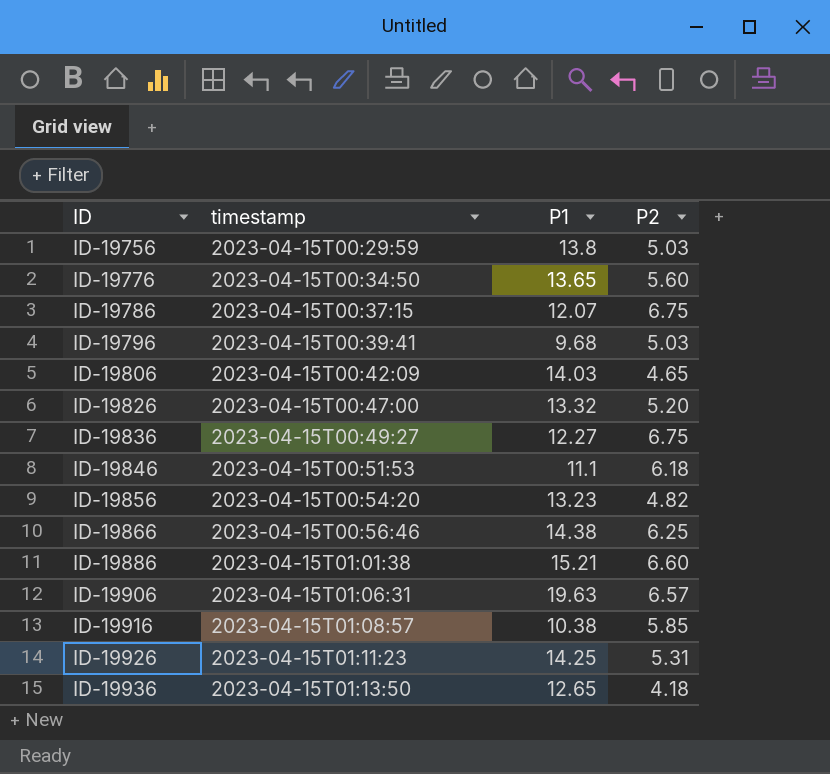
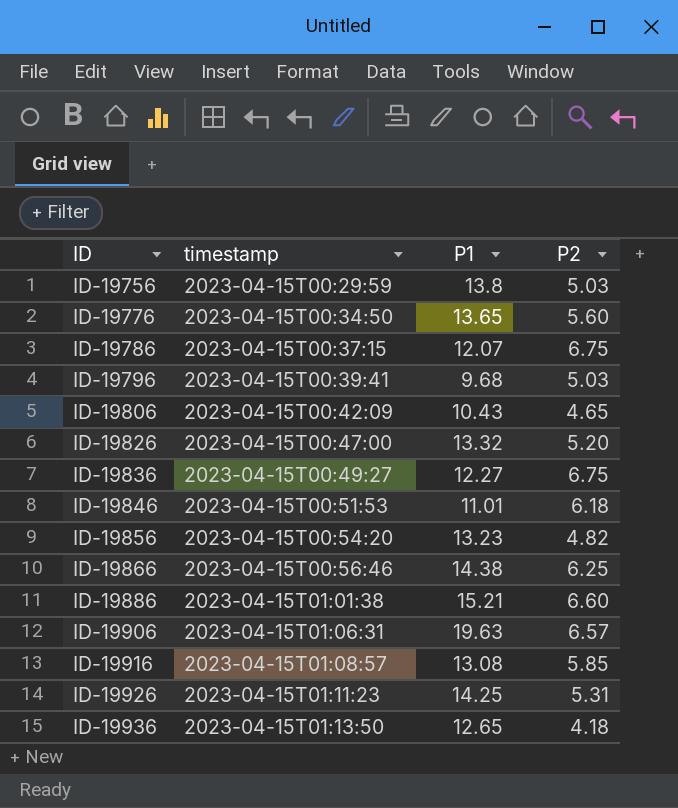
ID-19806 | P1: 14.03 -> 10.43
ID-19846 | P1: 11.1 -> 11.01
ID-19916 | P1: 10.38 -> 13.08

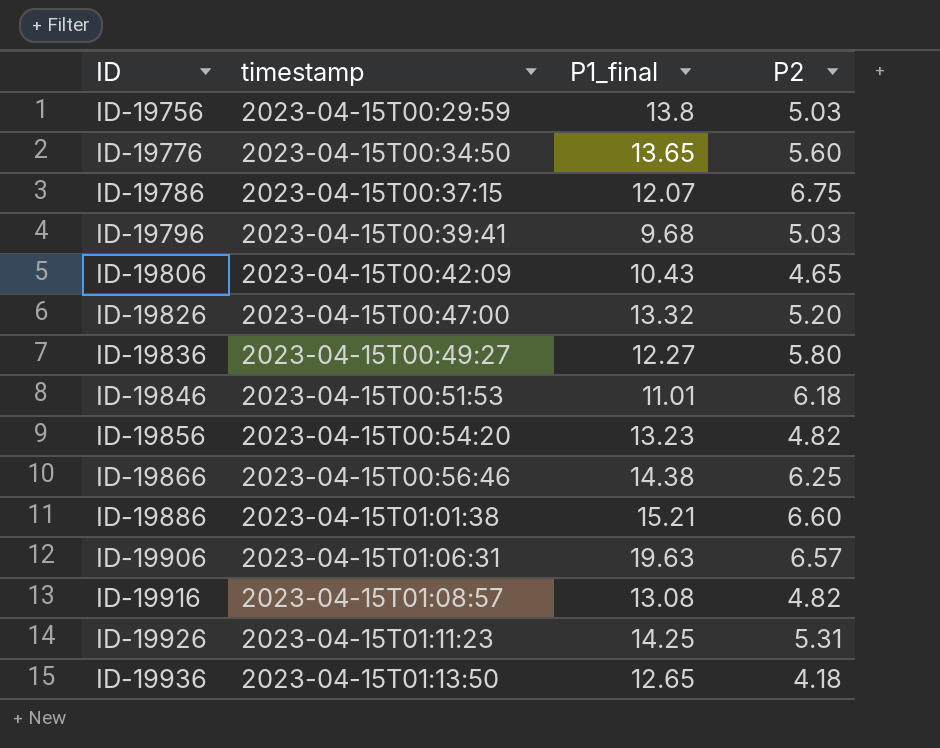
column name: P1 -> P1_final
ID-19836 | P2: 6.75 -> 5.80
ID-19916 | P2: 5.85 -> 4.82

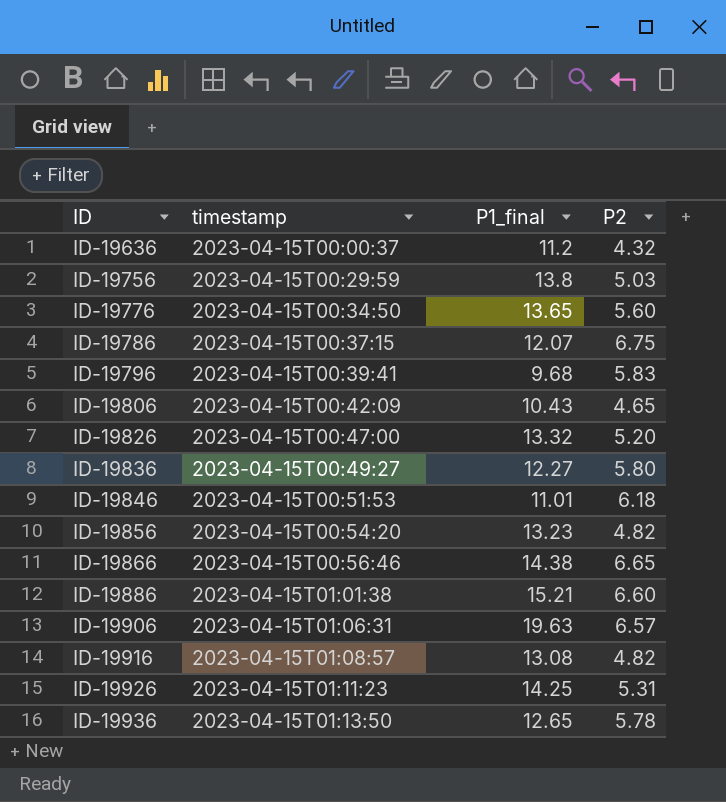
row ID-19636: none -> 2023-04-15T00:00:37 | 11.2 | 4.32
ID-19796 | P2: 5.03 -> 5.83
ID-19866 | P2: 6.25 -> 6.65
ID-19936 | P2: 4.18 -> 5.78

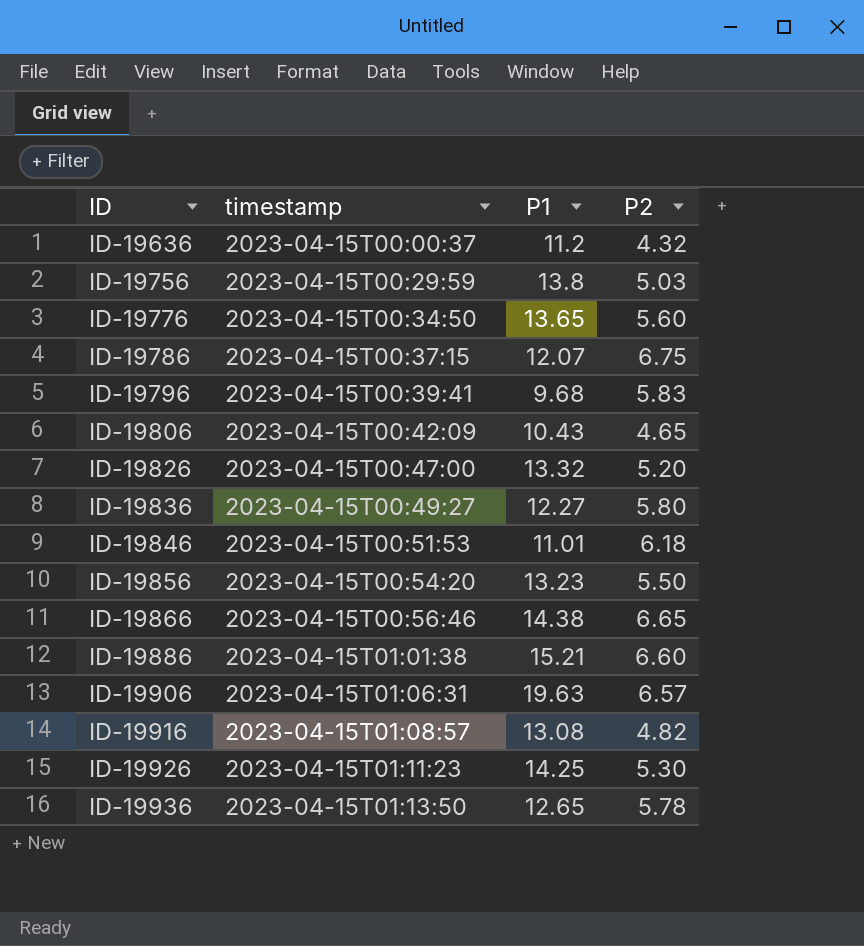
column name: P1_final -> P1
ID-19856 | P2: 4.82 -> 5.50
ID-19926 | P2: 5.31 -> 5.30

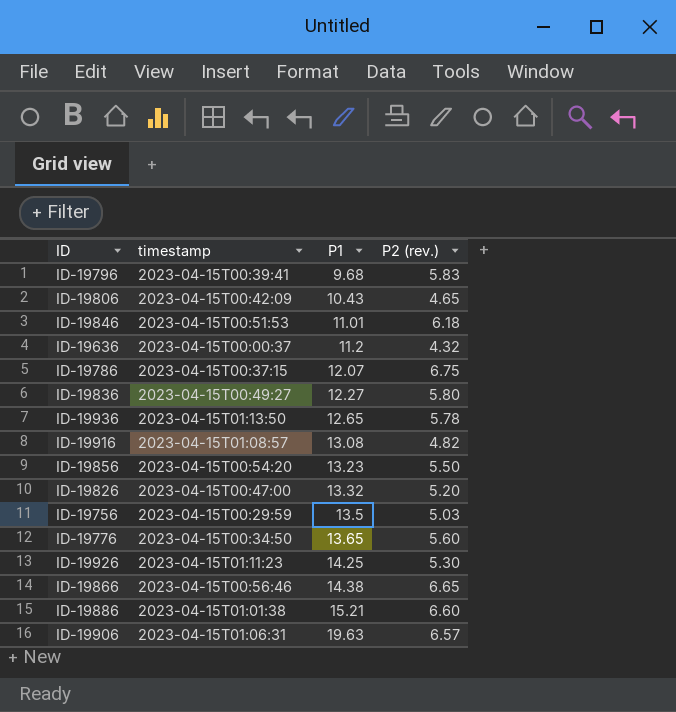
row order: ID ascending -> P1 ascending
column name: P2 -> P2 (rev.)
ID-19756 | P1: 13.8 -> 13.5

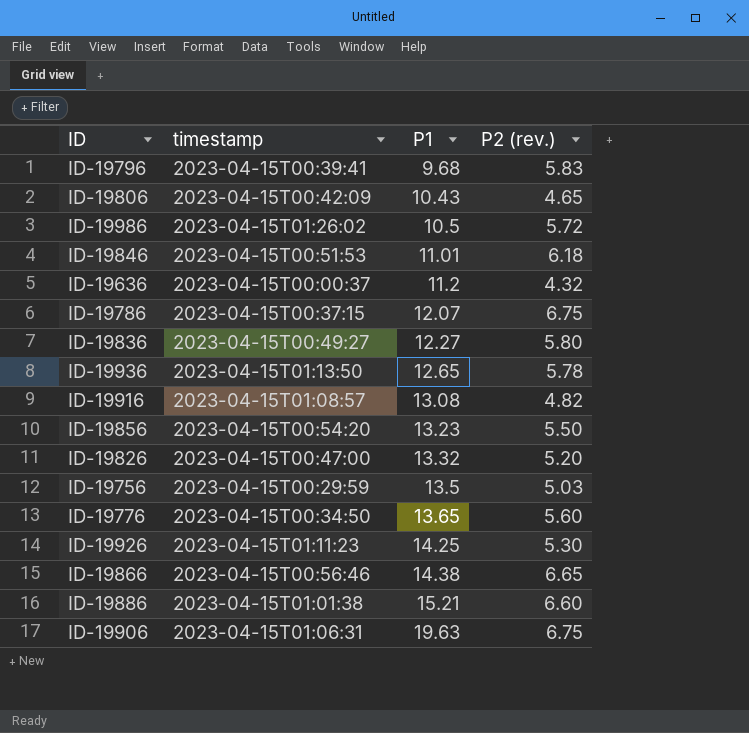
row ID-19986: none -> 2023-04-15T01:26:02 | 10.5 | 5.72
ID-19906 | P2 (rev.): 6.57 -> 6.75

